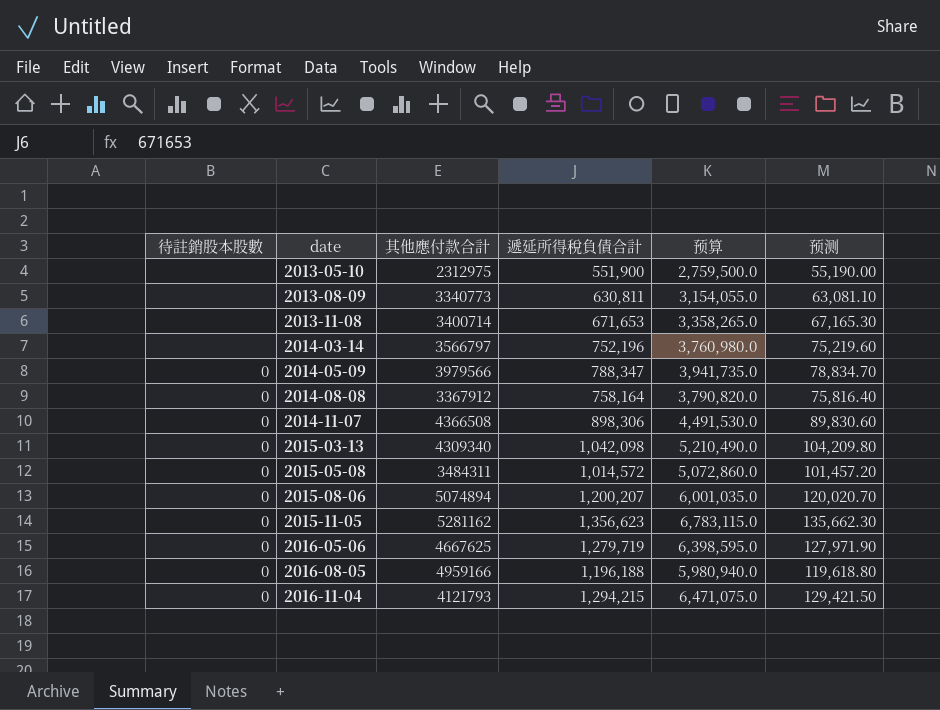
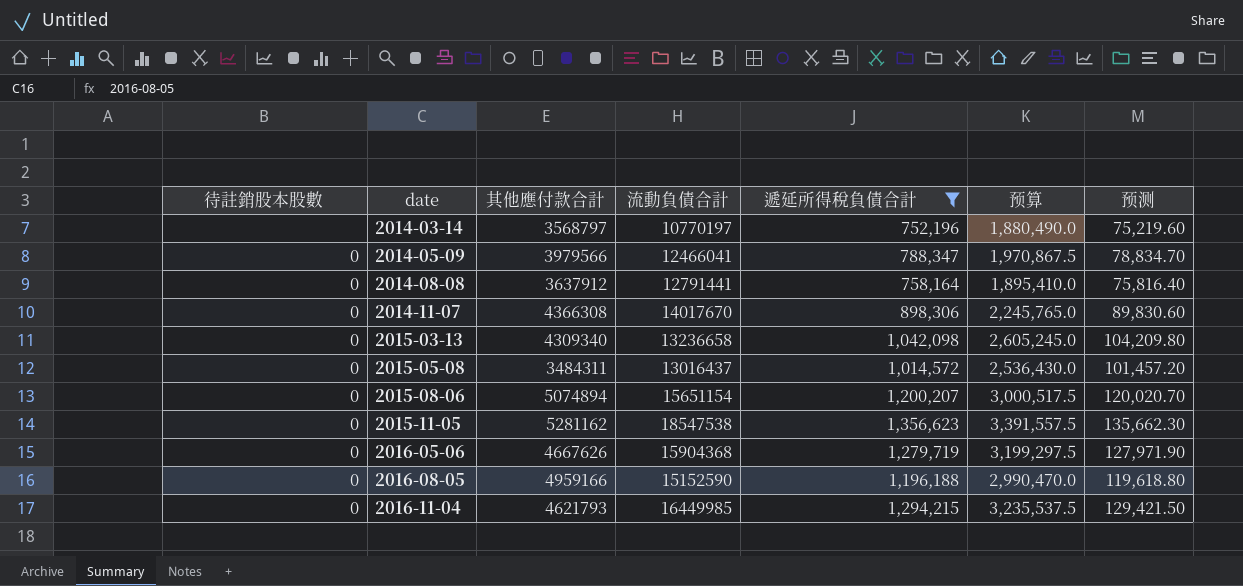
filter: none -> 遞延所得稅負債合計 >= 752,196
column 流動負債合計 | position: none -> 4
column 预算 | formula: [遞延所得稅負債合計] * 5 -> [遞延所得稅負債合計] * 2.5
2014-03-14 | 其他應付款合計: 3566797 -> 3568797
2014-08-08 | 其他應付款合計: 3367912 -> 3637912
2014-11-07 | 其他應付款合計: 4366508 -> 4366308
2016-05-06 | 其他應付款合計: 4667625 -> 4667626
2016-11-04 | 其他應付款合計: 4121793 -> 4621793

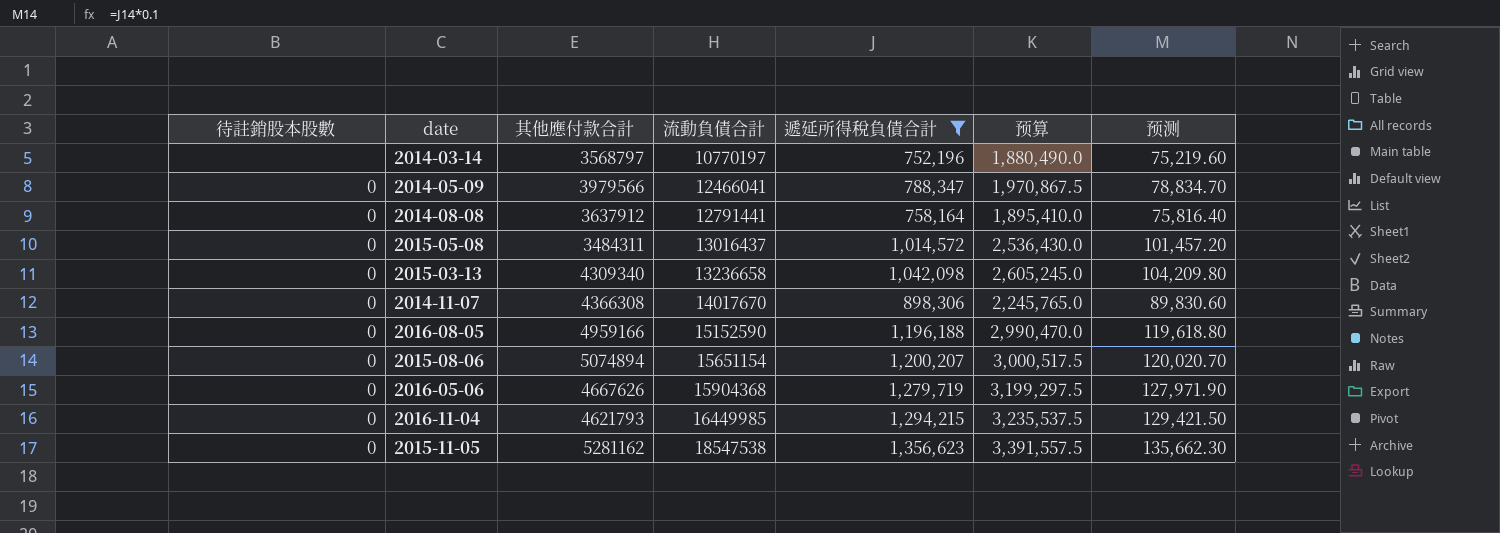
row order: date ascending -> 流動負債合計 ascending

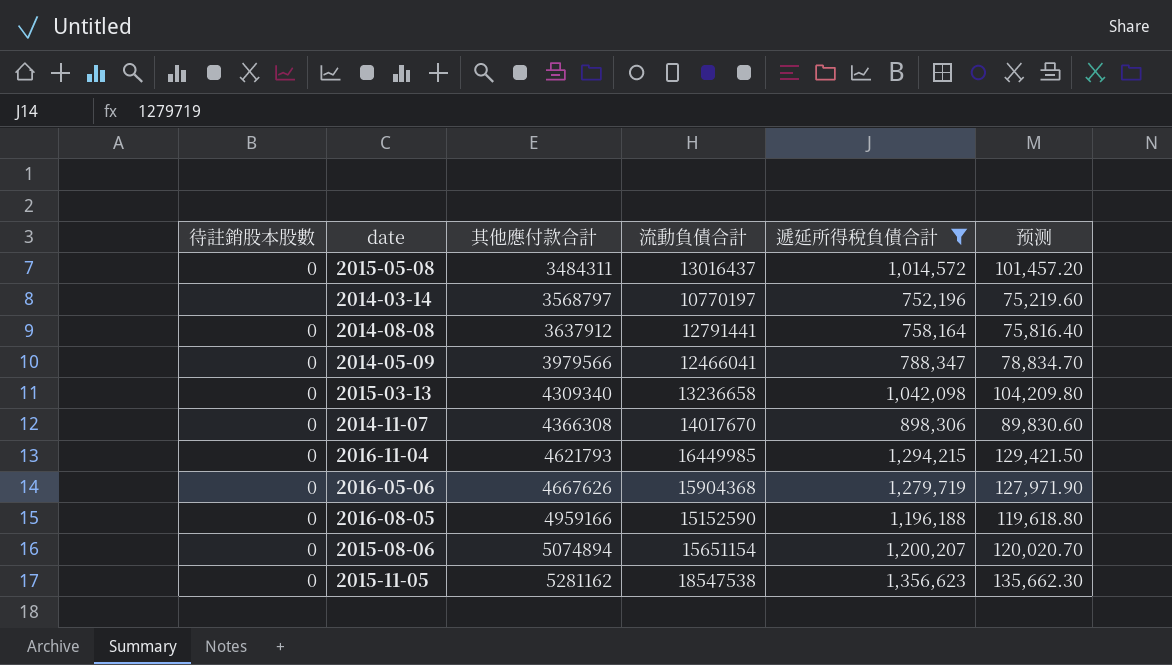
row order: 流動負債合計 ascending -> 其他應付款合計 ascending
column 预算 | formula: [遞延所得稅負債合計] * 2.5 -> none

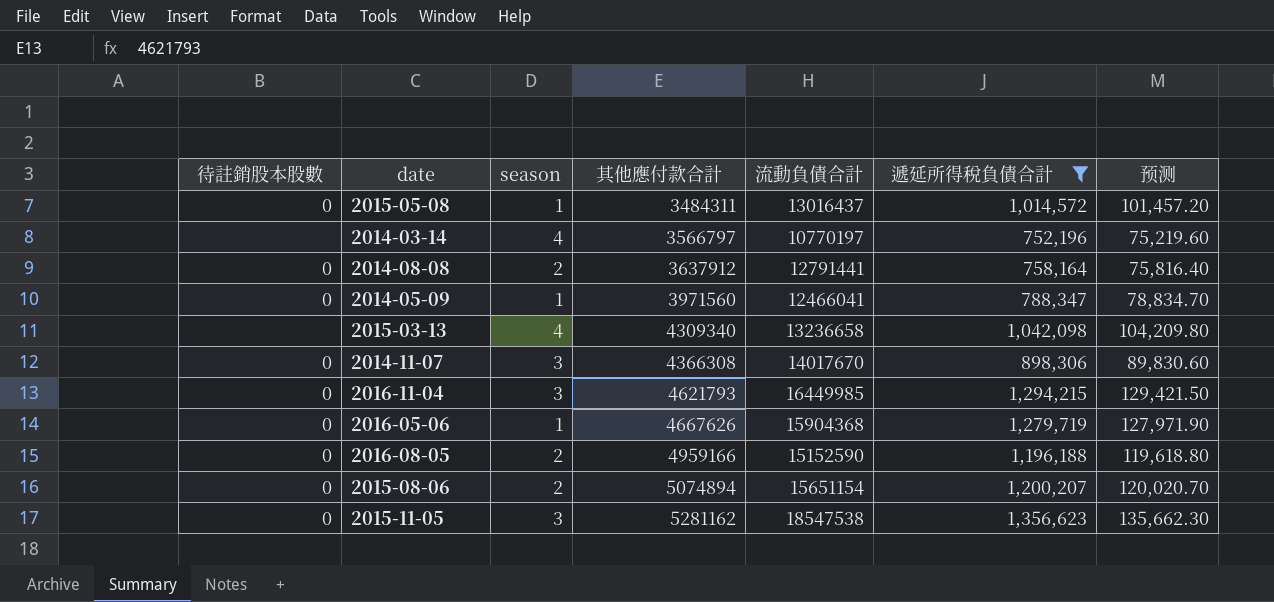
column season | position: none -> 3
2014-03-14 | 其他應付款合計: 3568797 -> 3566797
2014-05-09 | 其他應付款合計: 3979566 -> 3971560
2015-03-13 | 待註銷股本股數: 0 -> none

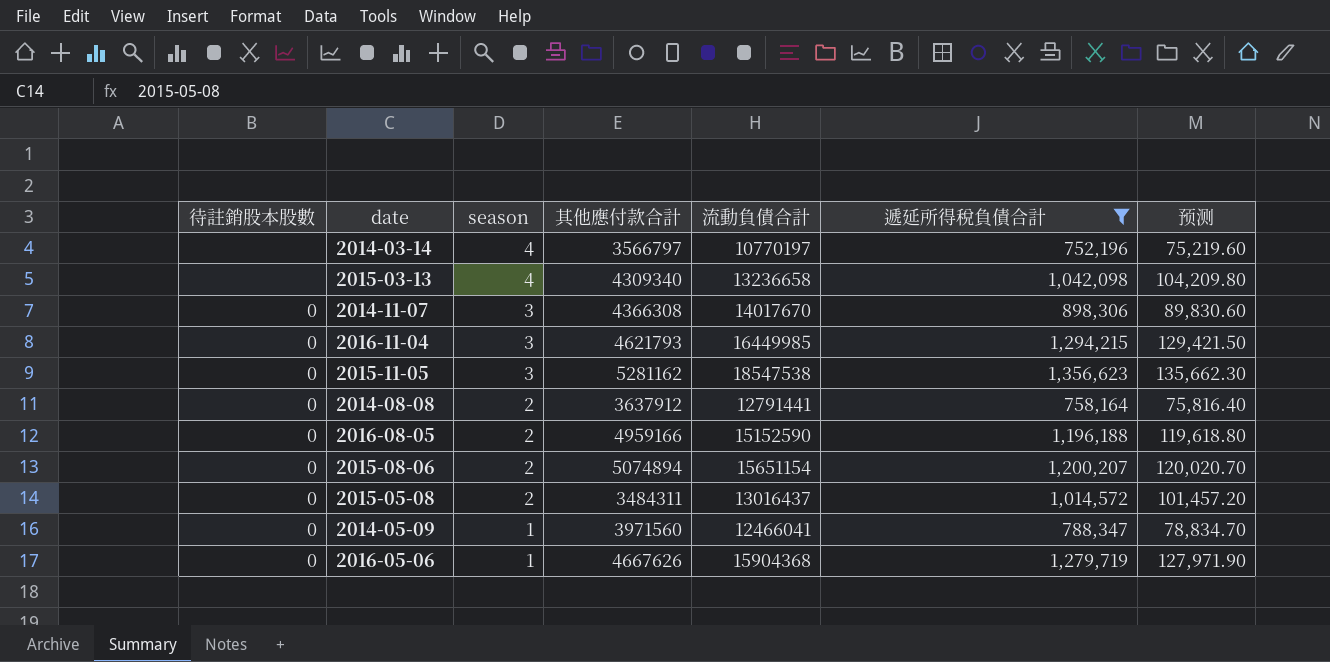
row order: 其他應付款合計 ascending -> season descending
2015-05-08 | season: 1 -> 2

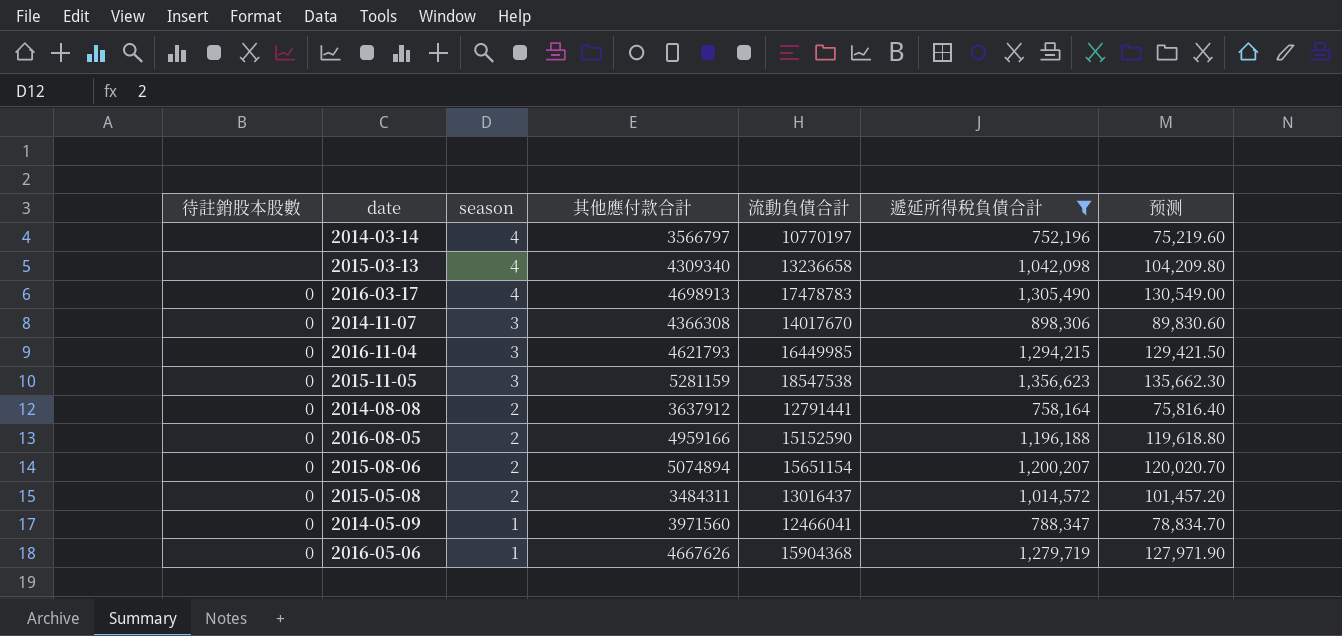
row 2016-03-17: none -> 0 | 4 | 4698913 | 17478783 | 1,305,490 | 130,549.00
2015-11-05 | 其他應付款合計: 5281162 -> 5281159

